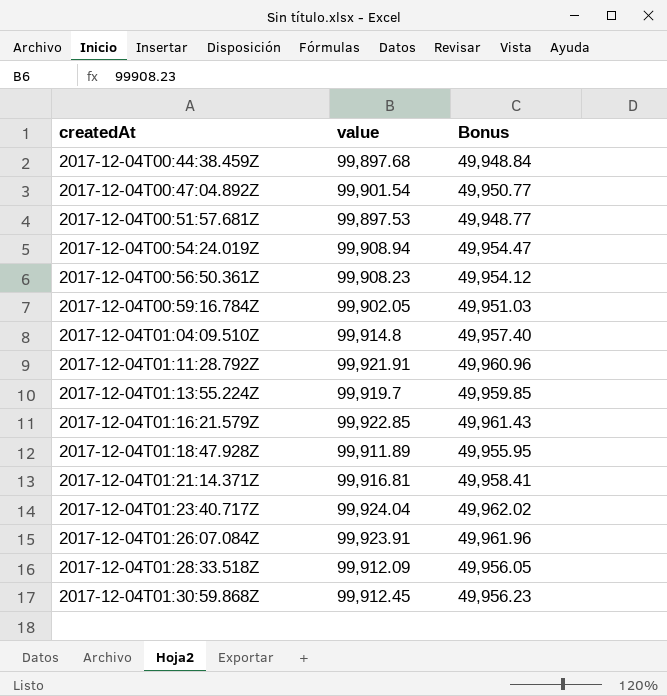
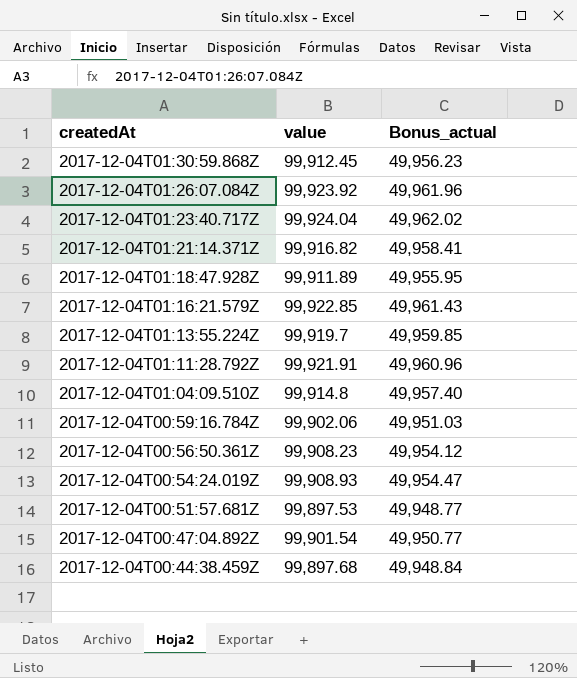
row order: createdAt ascending -> createdAt descending
column name: Bonus -> Bonus_actual
row 2017-12-04T01:28:33.518Z: 99,912.09 | 49,956.05 -> none
2017-12-04T01:26:07.084Z | value: 99,923.91 -> 99,923.92
2017-12-04T01:21:14.371Z | value: 99,916.81 -> 99,916.82
2017-12-04T00:59:16.784Z | value: 99,902.05 -> 99,902.06
2017-12-04T00:54:24.019Z | value: 99,908.94 -> 99,908.93

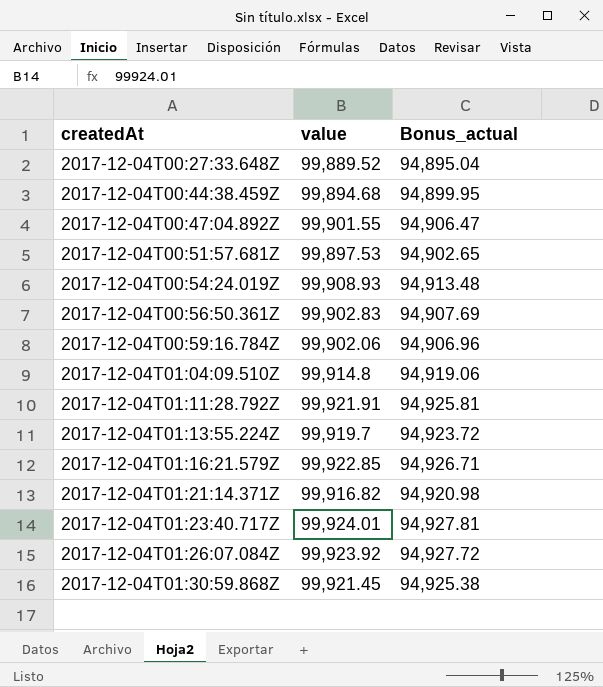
row order: createdAt descending -> createdAt ascending
column Bonus_actual | formula: [value] * 0.5 -> [value] * 0.95
row 2017-12-04T01:18:47.928Z: 99,911.89 | 49,955.95 -> none
row 2017-12-04T00:27:33.648Z: none -> 99,889.52 | 94,895.04
2017-12-04T00:44:38.459Z | value: 99,897.68 -> 99,894.68
2017-12-04T00:47:04.892Z | value: 99,901.54 -> 99,901.55
2017-12-04T00:56:50.361Z | value: 99,908.23 -> 99,902.83
2017-12-04T01:23:40.717Z | value: 99,924.04 -> 99,924.01
2017-12-04T01:30:59.868Z | value: 99,912.45 -> 99,921.45

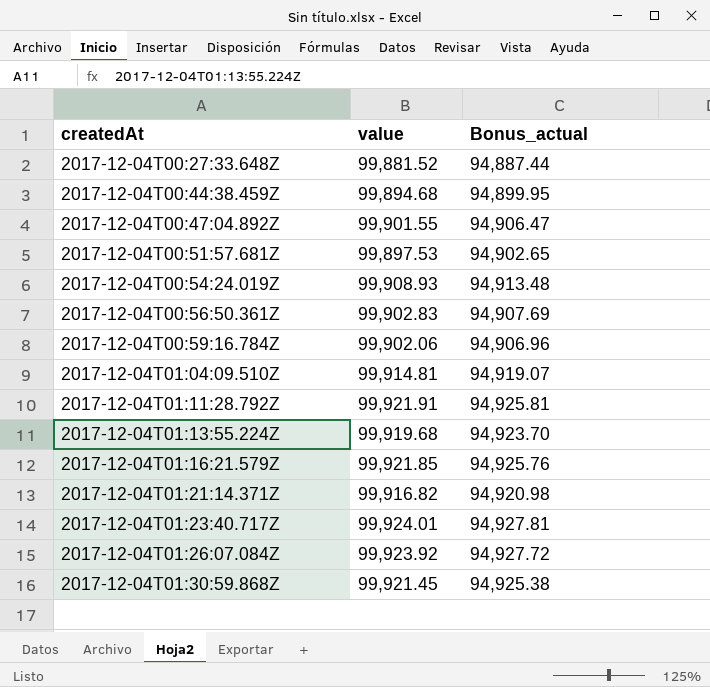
2017-12-04T00:27:33.648Z | value: 99,889.52 -> 99,881.52
2017-12-04T00:27:33.648Z | Bonus_actual: 94,895.04 -> 94,887.44
2017-12-04T01:04:09.510Z | value: 99,914.8 -> 99,914.81
2017-12-04T01:04:09.510Z | Bonus_actual: 94,919.06 -> 94,919.07
2017-12-04T01:13:55.224Z | value: 99,919.7 -> 99,919.68
2017-12-04T01:13:55.224Z | Bonus_actual: 94,923.72 -> 94,923.70
2017-12-04T01:16:21.579Z | value: 99,922.85 -> 99,921.85
2017-12-04T01:16:21.579Z | Bonus_actual: 94,926.71 -> 94,925.76

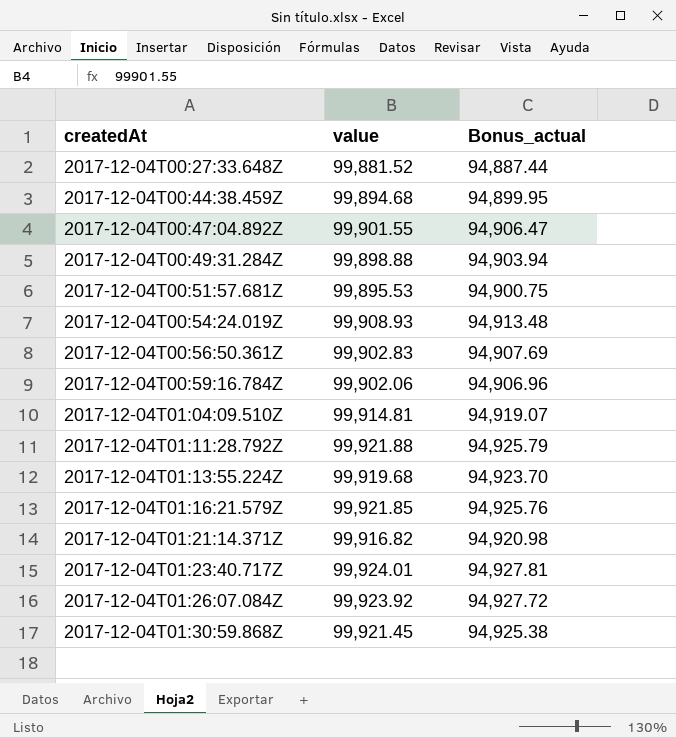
row 2017-12-04T00:49:31.284Z: none -> 99,898.88 | 94,903.94
2017-12-04T00:51:57.681Z | value: 99,897.53 -> 99,895.53
2017-12-04T00:51:57.681Z | Bonus_actual: 94,902.65 -> 94,900.75
2017-12-04T01:11:28.792Z | value: 99,921.91 -> 99,921.88
2017-12-04T01:11:28.792Z | Bonus_actual: 94,925.81 -> 94,925.79

